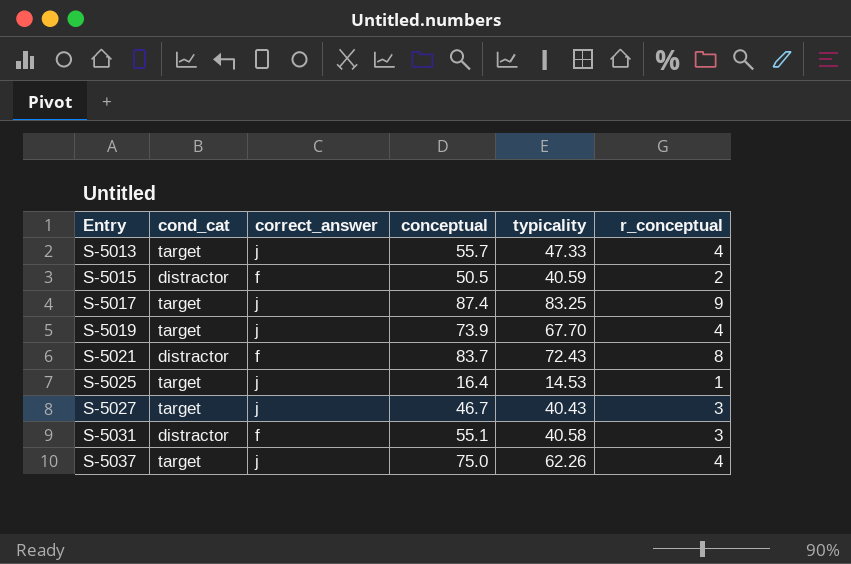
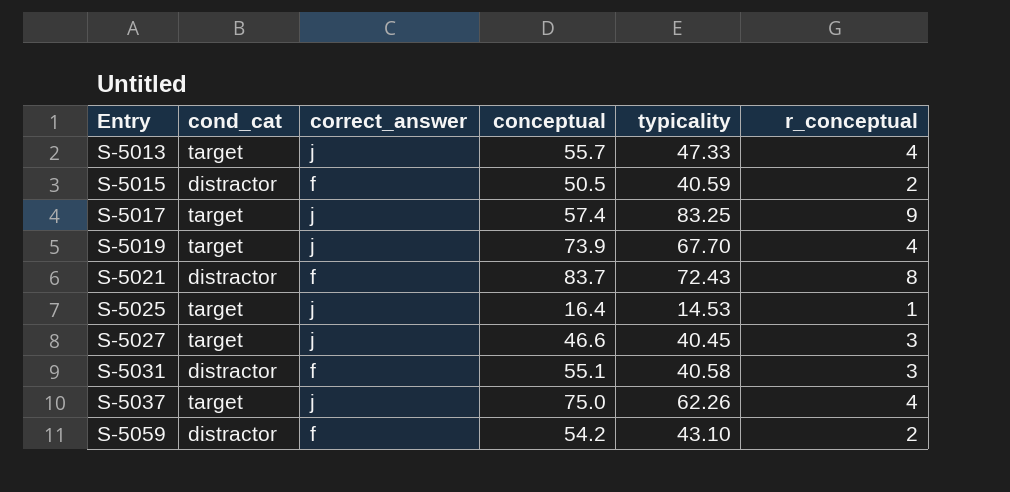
S-5017 | conceptual: 87.4 -> 57.4
S-5027 | conceptual: 46.7 -> 46.6
S-5027 | typicality: 40.43 -> 40.45
row S-5059: none -> distractor | f | 54.2 | 43.10 | 2

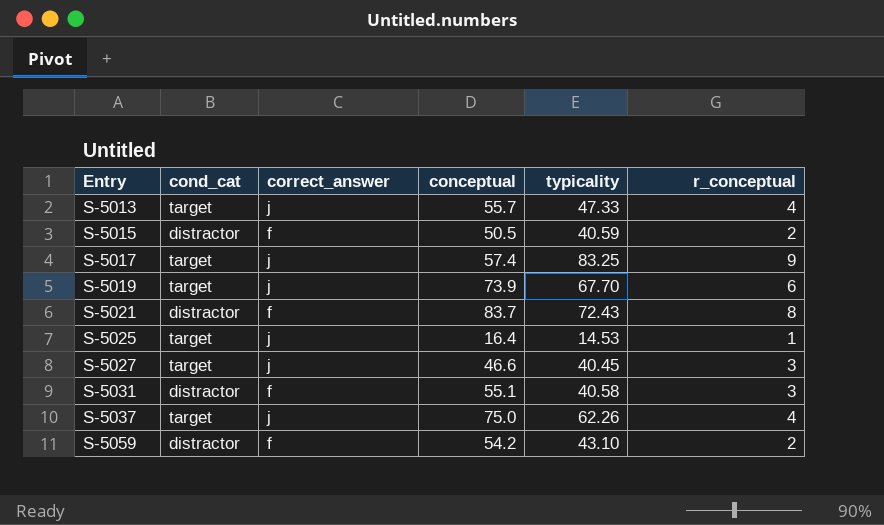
S-5019 | r_conceptual: 4 -> 6

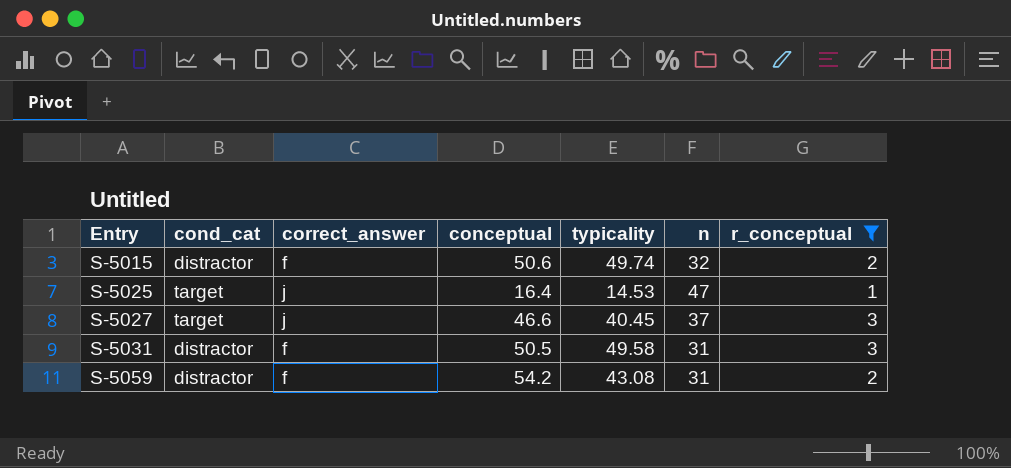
filter: none -> r_conceptual <= 3
column n | position: none -> 6
S-5015 | conceptual: 50.5 -> 50.6
S-5015 | typicality: 40.59 -> 49.74
S-5031 | conceptual: 55.1 -> 50.5
S-5031 | typicality: 40.58 -> 49.58
S-5059 | typicality: 43.10 -> 43.08

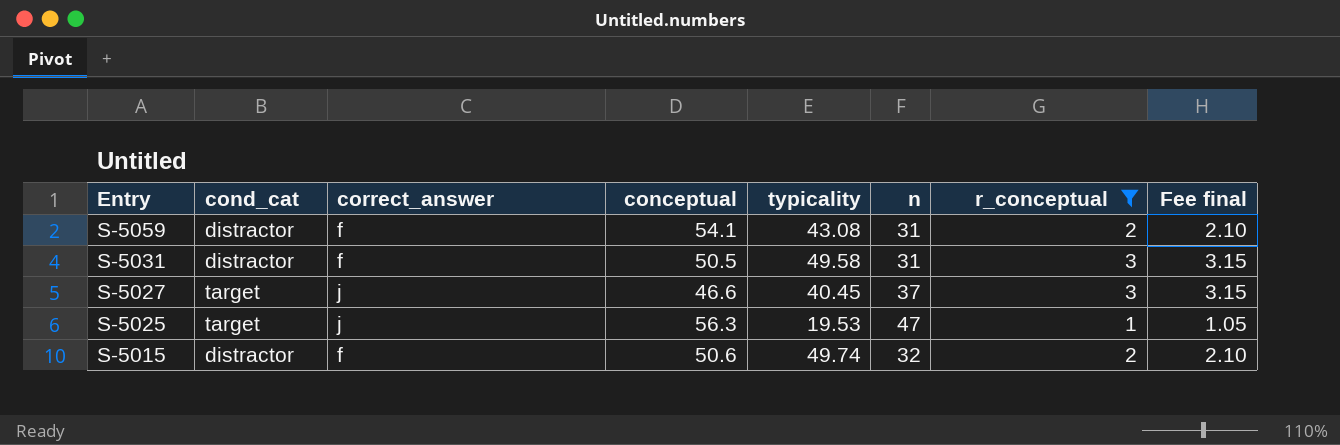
row order: Entry ascending -> Entry descending
column Fee final | formula: none -> [r_conceptual] * 1.05
S-5059 | conceptual: 54.2 -> 54.1
S-5025 | conceptual: 16.4 -> 56.3
S-5025 | typicality: 14.53 -> 19.53

